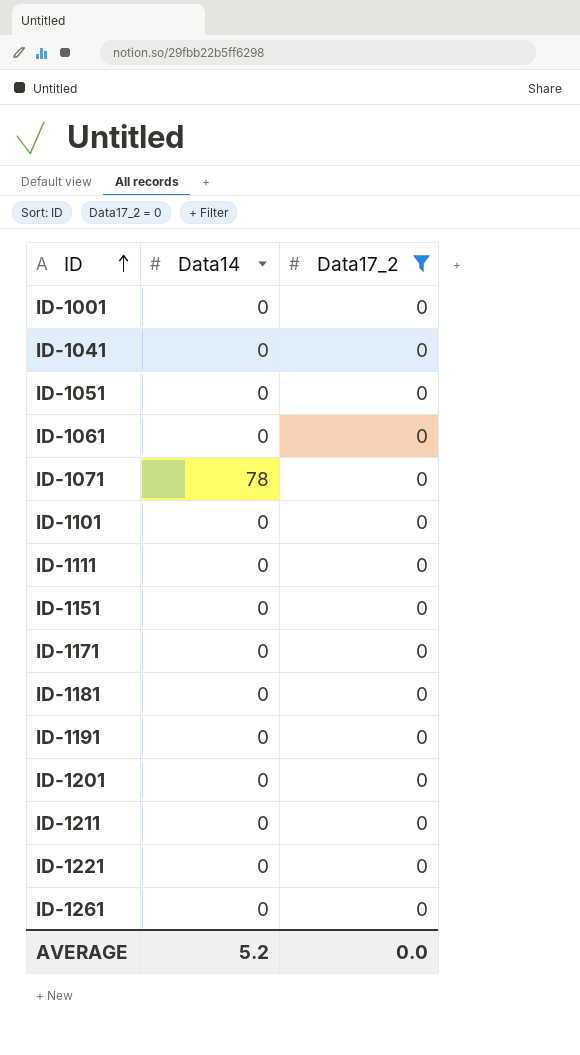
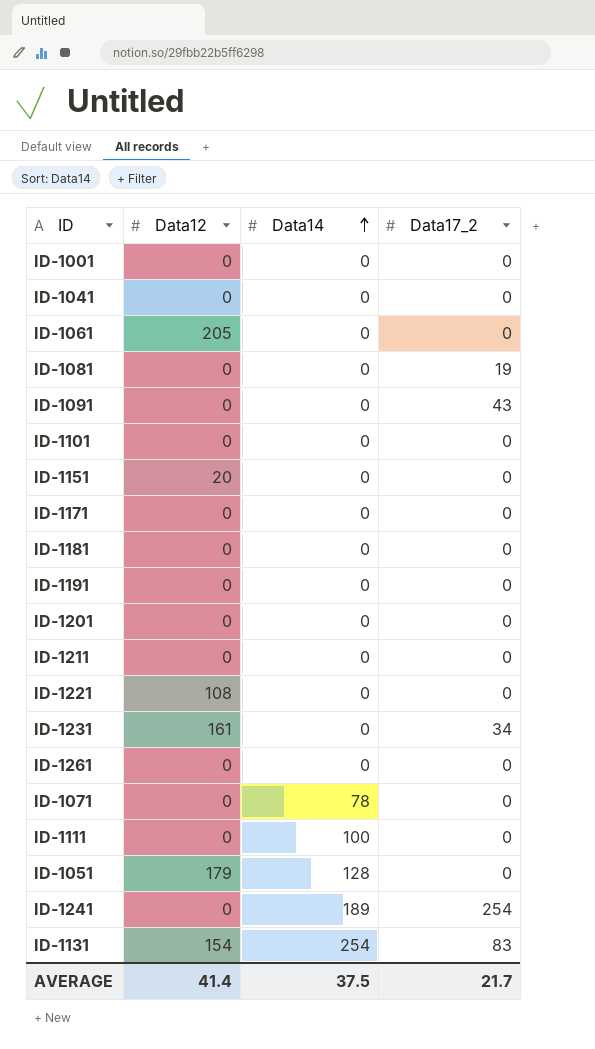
filter: Data17_2 = 0 -> none
row order: ID ascending -> Data14 ascending
column Data12 | position: none -> 2
ID-1111 | Data14: 0 -> 100
ID-1051 | Data14: 0 -> 128
AVERAGE | Data14: 5.2 -> 37.5
AVERAGE | Data17_2: 0.0 -> 21.7

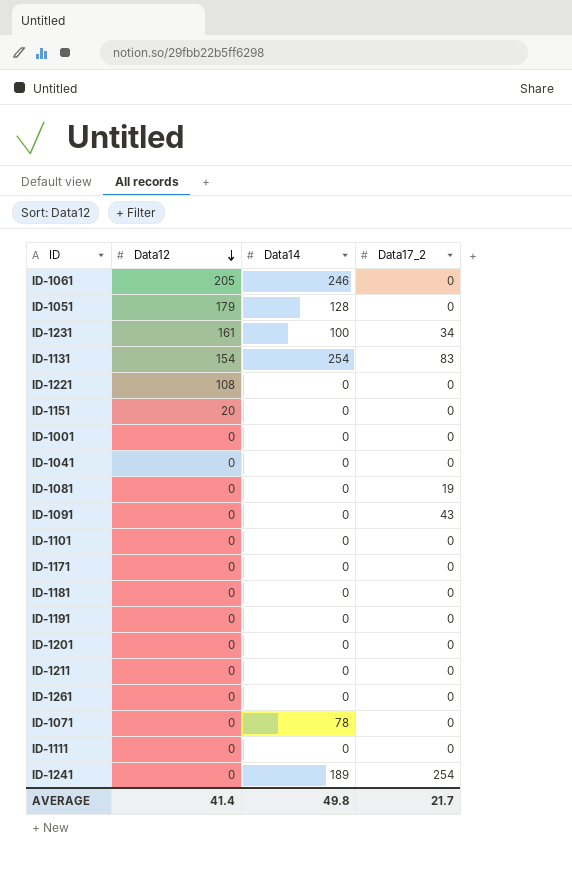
row order: Data14 ascending -> Data12 descending
ID-1061 | Data14: 0 -> 246
ID-1231 | Data14: 0 -> 100
ID-1111 | Data14: 100 -> 0
AVERAGE | Data14: 37.5 -> 49.8

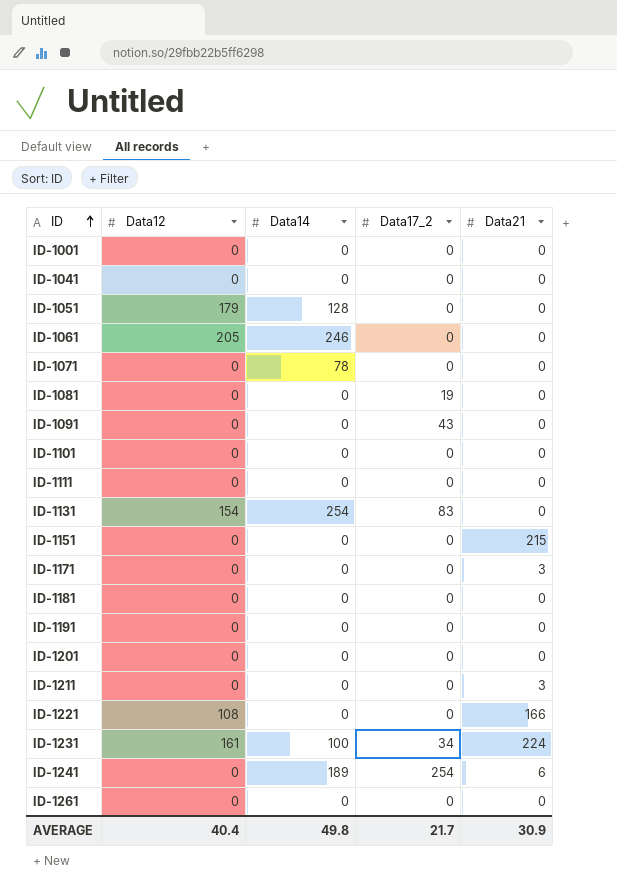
row order: Data12 descending -> ID ascending
column Data21 | position: none -> 5
ID-1151 | Data12: 20 -> 0
AVERAGE | Data12: 41.4 -> 40.4

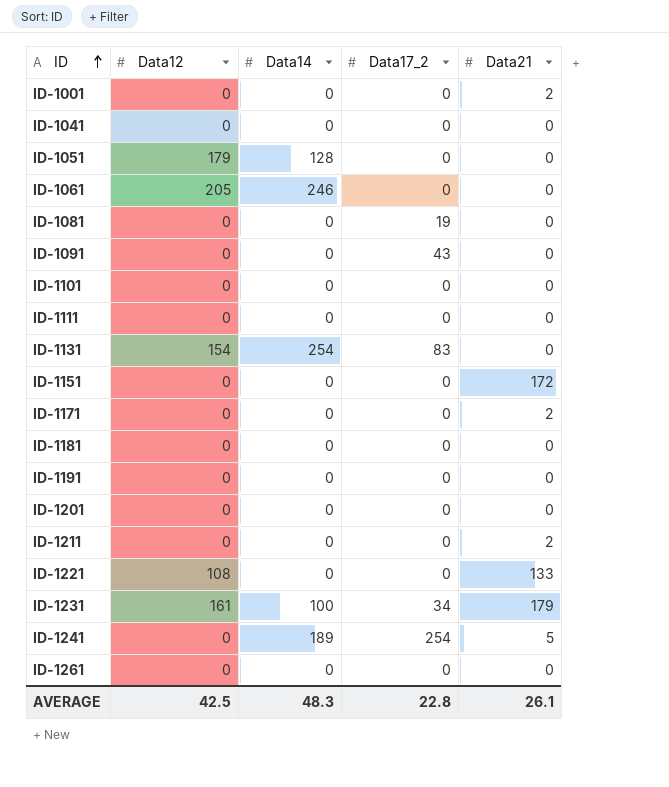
row ID-1071: 0 | 78 | 0 | 0 -> none
ID-1001 | Data21: 0 -> 2
ID-1151 | Data21: 215 -> 172
ID-1171 | Data21: 3 -> 2
ID-1211 | Data21: 3 -> 2
ID-1221 | Data21: 166 -> 133
ID-1231 | Data21: 224 -> 179
ID-1241 | Data21: 6 -> 5
AVERAGE | Data12: 40.4 -> 42.5
AVERAGE | Data14: 49.8 -> 48.3
AVERAGE | Data17_2: 21.7 -> 22.8
AVERAGE | Data21: 30.9 -> 26.1

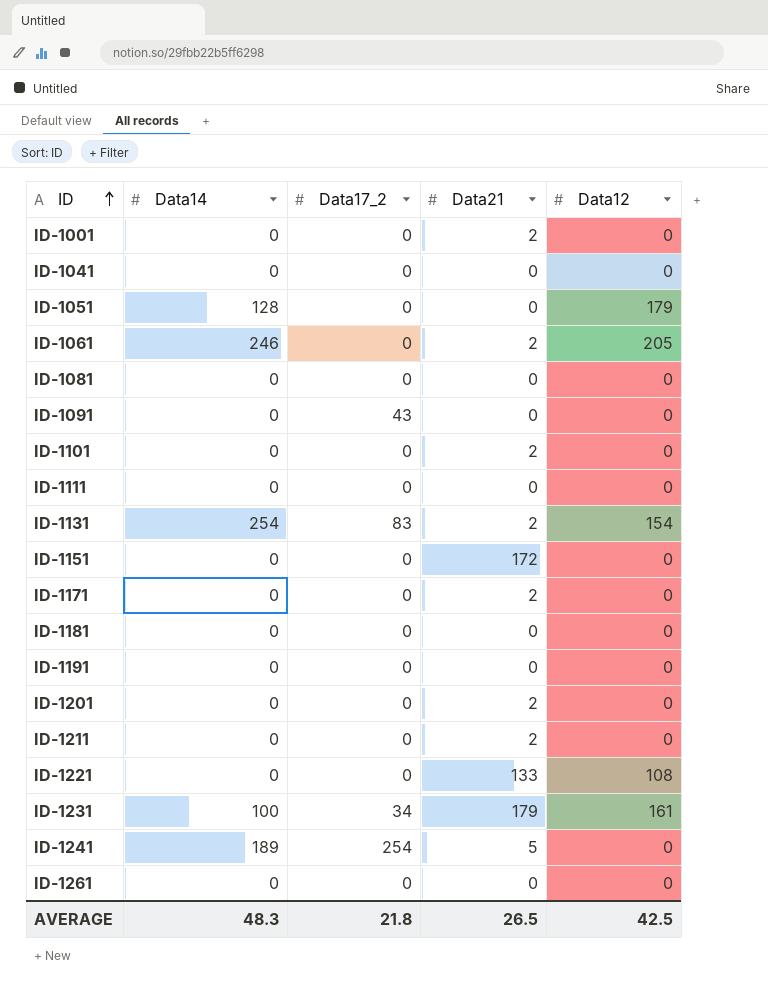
column Data12 | position: 2 -> 5
ID-1061 | Data21: 0 -> 2
ID-1081 | Data17_2: 19 -> 0
ID-1101 | Data21: 0 -> 2
ID-1131 | Data21: 0 -> 2
ID-1201 | Data21: 0 -> 2
AVERAGE | Data17_2: 22.8 -> 21.8
AVERAGE | Data21: 26.1 -> 26.5

